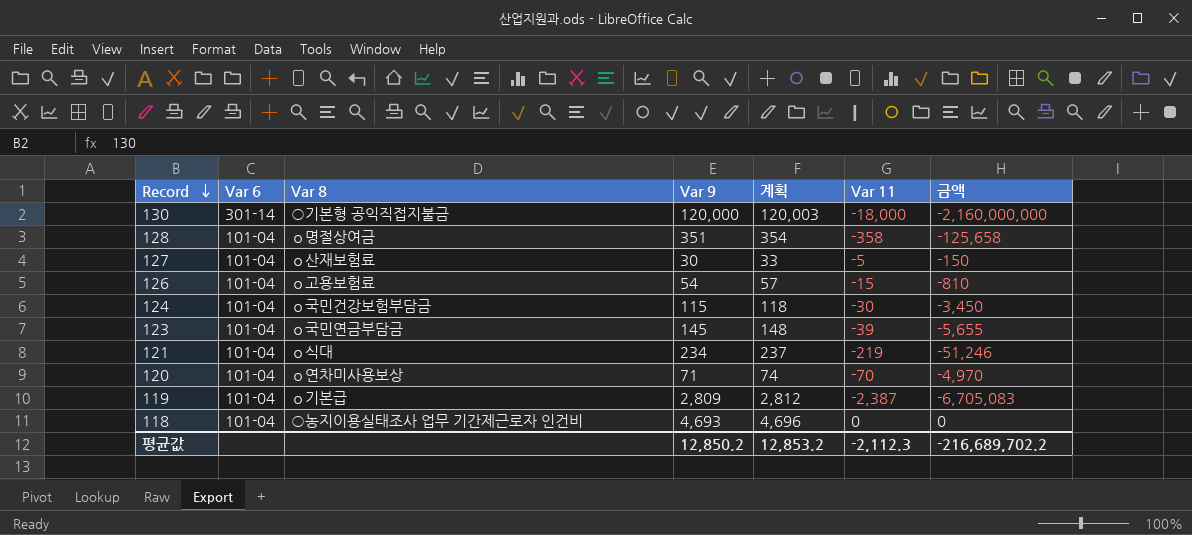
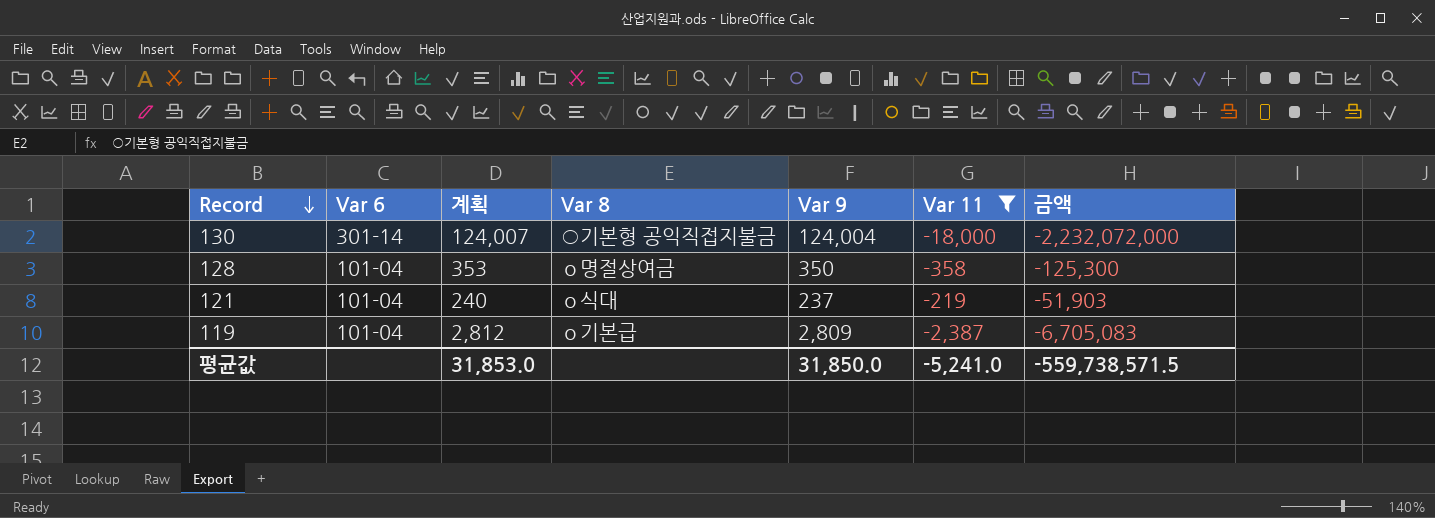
filter: none -> Var 11 <= -219
column 계획 | position: 5 -> 3
130 | 계획: 120,003 -> 124,007
130 | Var 9: 120,000 -> 124,004
130 | 금액: -2,160,000,000 -> -2,232,072,000
128 | 계획: 354 -> 353
128 | Var 9: 351 -> 350
128 | 금액: -125,658 -> -125,300
121 | 계획: 237 -> 240
121 | Var 9: 234 -> 237
121 | 금액: -51,246 -> -51,903
평균값 | 계획: 12,853.2 -> 31,853.0
평균값 | Var 9: 12,850.2 -> 31,850.0
평균값 | Var 11: -2,112.3 -> -5,241.0
평균값 | 금액: -216,689,702.2 -> -559,738,571.5

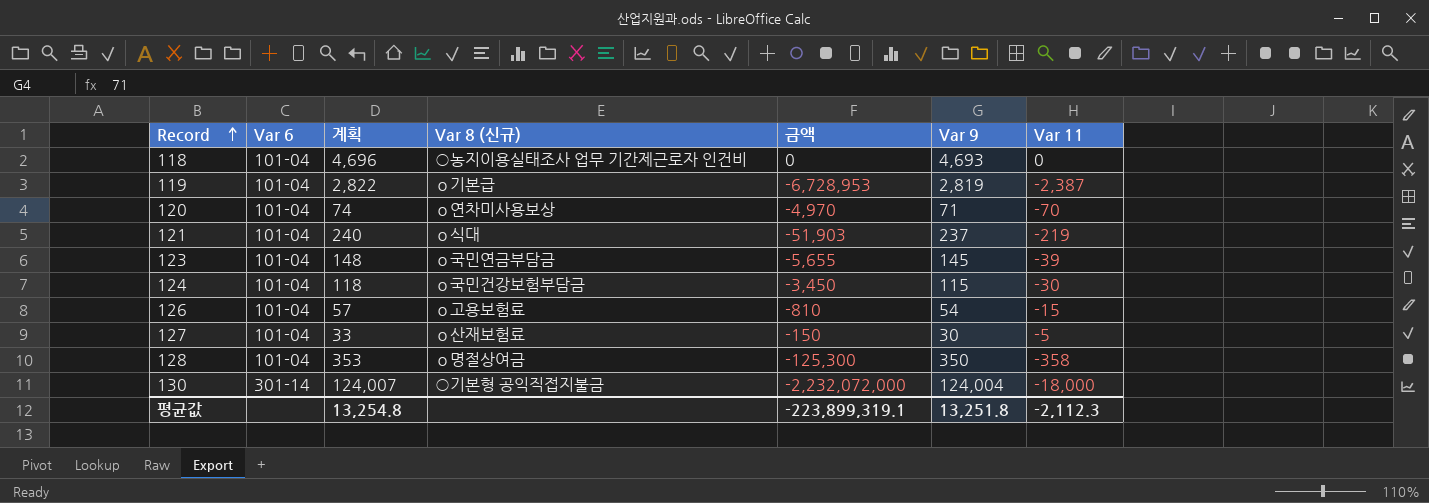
filter: Var 11 <= -219 -> none
row order: Record descending -> Record ascending
column name: Var 8 -> Var 8 (신규)
column 금액 | position: 7 -> 5
119 | 계획: 2,812 -> 2,822
119 | 금액: -6,705,083 -> -6,728,953
119 | Var 9: 2,809 -> 2,819
평균값 | 계획: 31,853.0 -> 13,254.8
평균값 | 금액: -559,738,571.5 -> -223,899,319.1
평균값 | Var 9: 31,850.0 -> 13,251.8
평균값 | Var 11: -5,241.0 -> -2,112.3

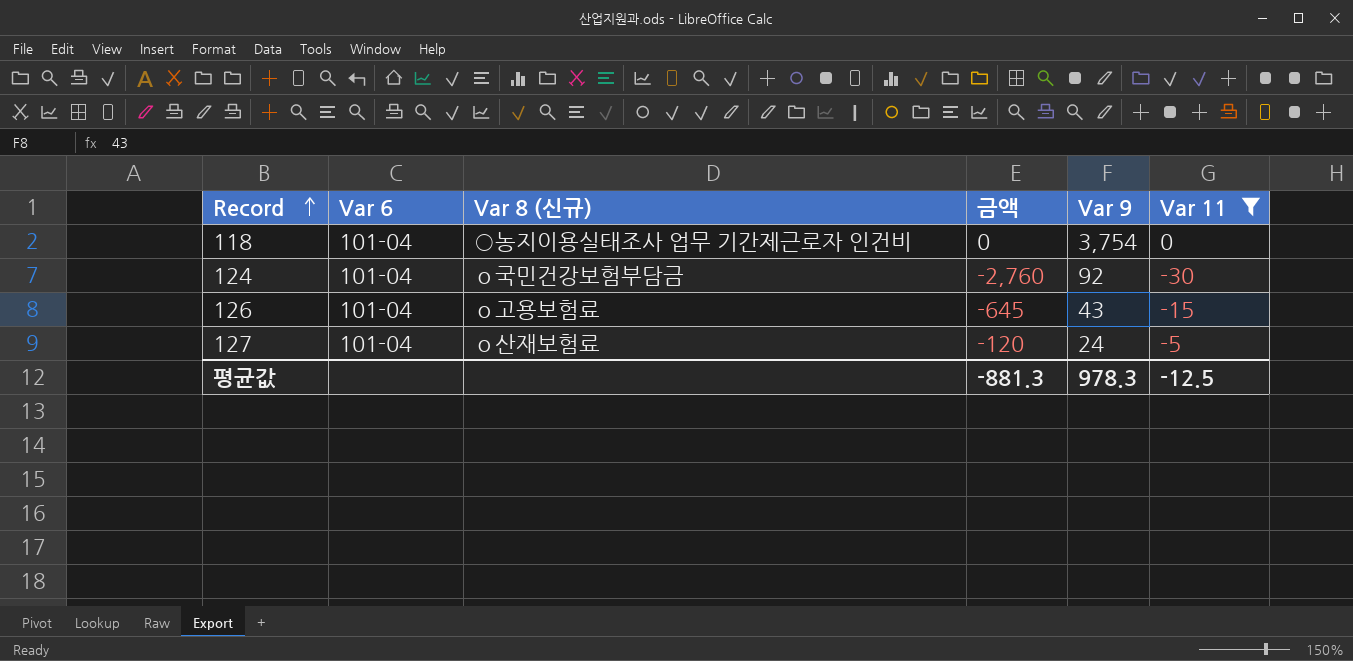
filter: none -> Var 11 >= -30
column 계획 | formula: [Var 9] + 3 -> none
118 | Var 9: 4,693 -> 3,754
124 | 금액: -3,450 -> -2,760
124 | Var 9: 115 -> 92
126 | 금액: -810 -> -645
126 | Var 9: 54 -> 43
127 | 금액: -150 -> -120
127 | Var 9: 30 -> 24
평균값 | 금액: -223,899,319.1 -> -881.3
평균값 | Var 9: 13,251.8 -> 978.3
평균값 | Var 11: -2,112.3 -> -12.5

